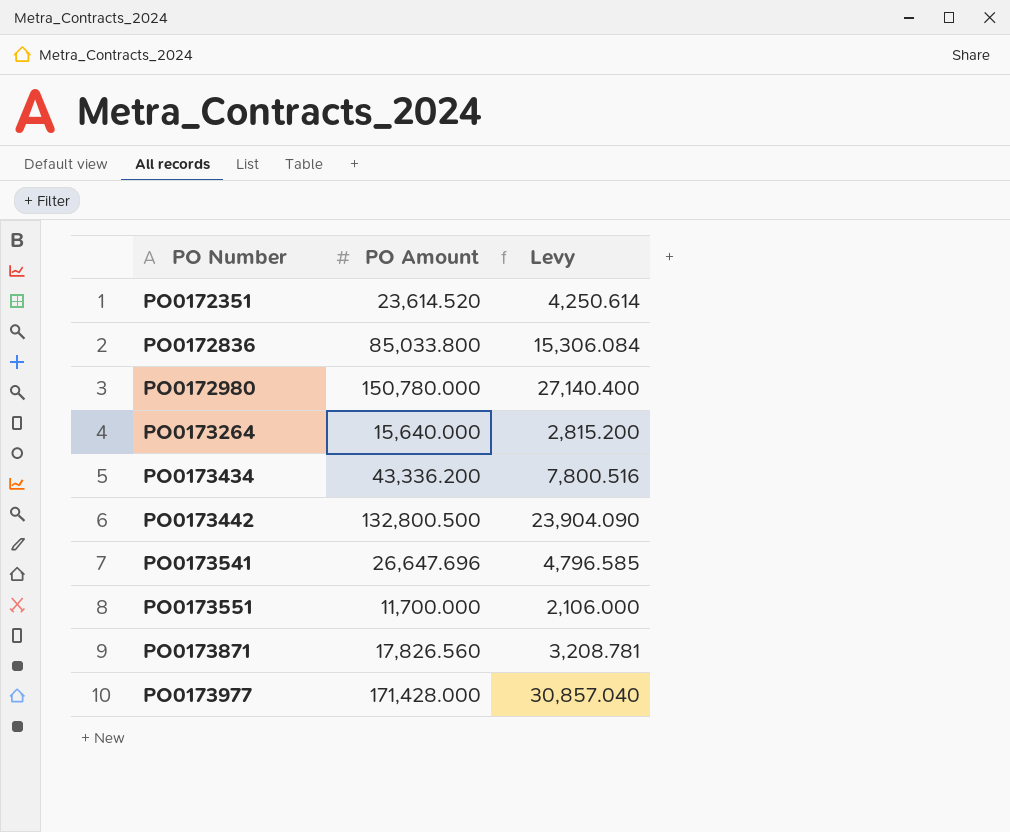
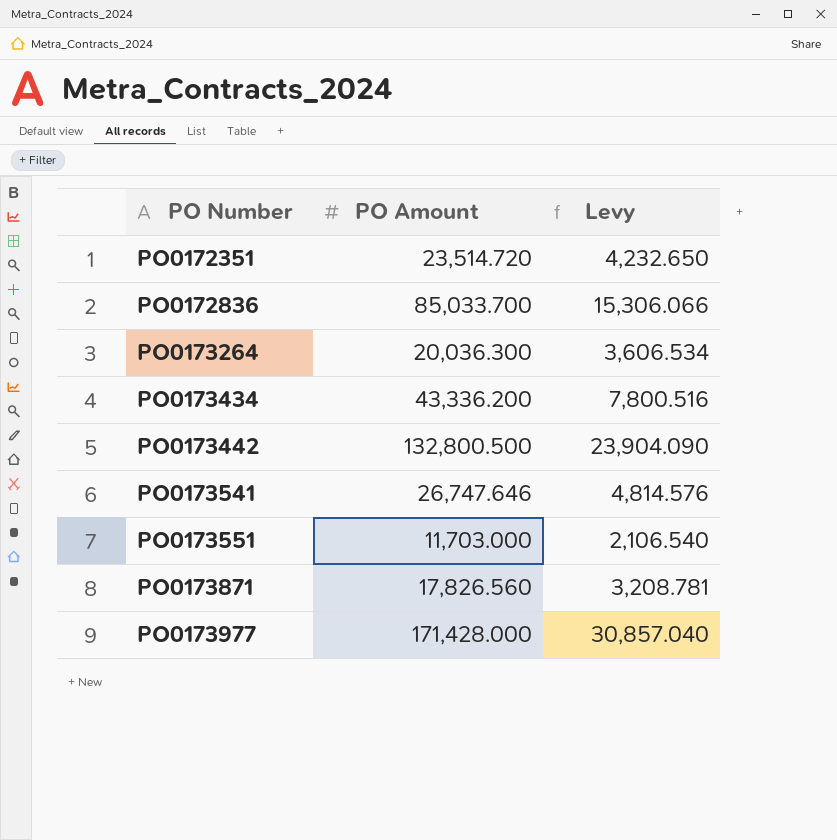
row PO0172980: 150,780.000 | 27,140.400 -> none
PO0172351 | PO Amount: 23,614.520 -> 23,514.720
PO0172351 | Levy: 4,250.614 -> 4,232.650
PO0172836 | PO Amount: 85,033.800 -> 85,033.700
PO0172836 | Levy: 15,306.084 -> 15,306.066
PO0173264 | PO Amount: 15,640.000 -> 20,036.300
PO0173264 | Levy: 2,815.200 -> 3,606.534
PO0173541 | PO Amount: 26,647.696 -> 26,747.646
PO0173541 | Levy: 4,796.585 -> 4,814.576
PO0173551 | PO Amount: 11,700.000 -> 11,703.000
PO0173551 | Levy: 2,106.000 -> 2,106.540

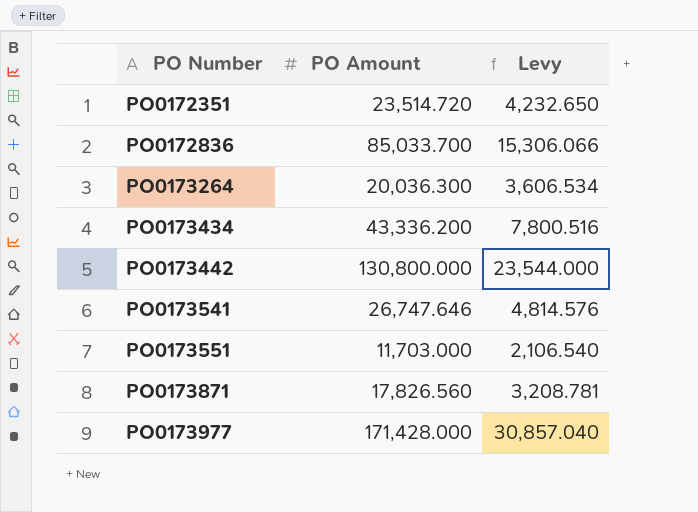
PO0173442 | PO Amount: 132,800.500 -> 130,800.000
PO0173442 | Levy: 23,904.090 -> 23,544.000

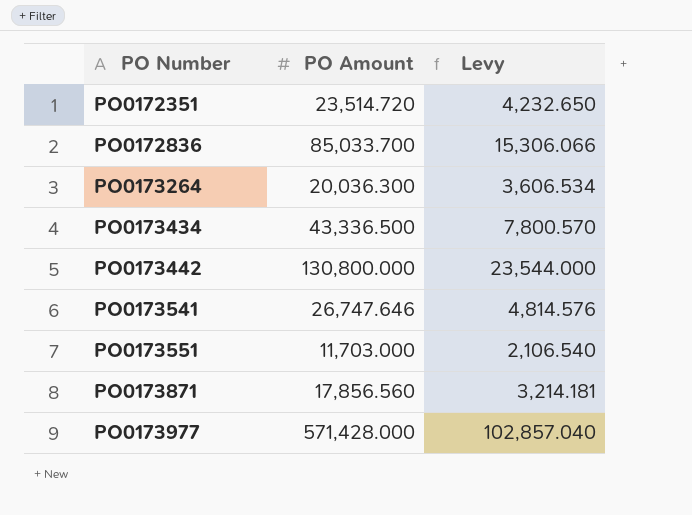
PO0173434 | PO Amount: 43,336.200 -> 43,336.500
PO0173434 | Levy: 7,800.516 -> 7,800.570
PO0173871 | PO Amount: 17,826.560 -> 17,856.560
PO0173871 | Levy: 3,208.781 -> 3,214.181
PO0173977 | PO Amount: 171,428.000 -> 571,428.000
PO0173977 | Levy: 30,857.040 -> 102,857.040

